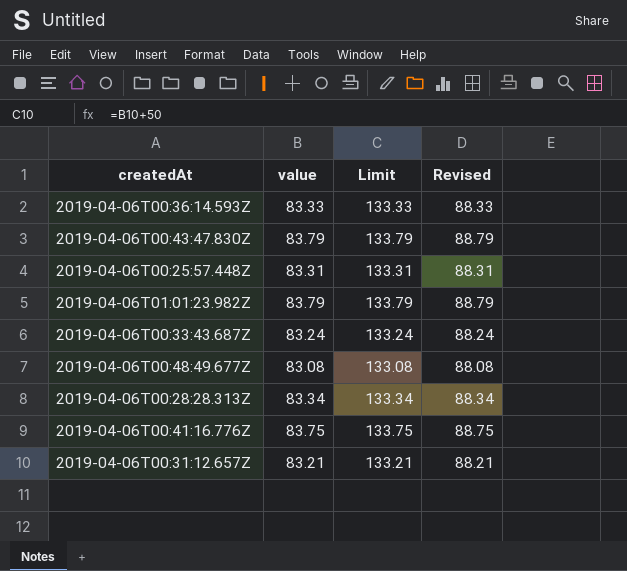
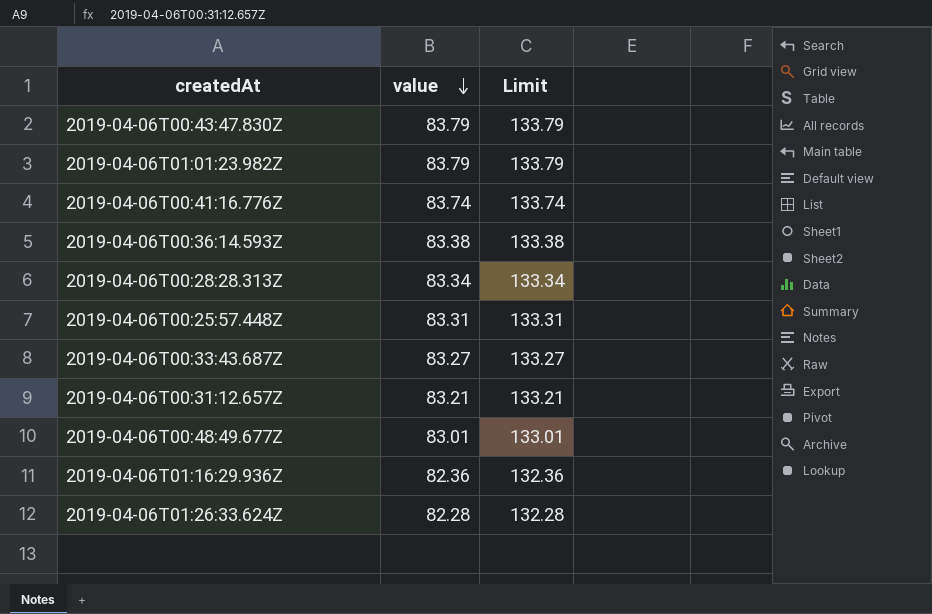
row order: none -> value descending
column Revised | formula: [value] + 5 -> none
2019-04-06T00:41:16.776Z | value: 83.75 -> 83.74
2019-04-06T00:41:16.776Z | Limit: 133.75 -> 133.74
2019-04-06T00:36:14.593Z | value: 83.33 -> 83.38
2019-04-06T00:36:14.593Z | Limit: 133.33 -> 133.38
2019-04-06T00:33:43.687Z | value: 83.24 -> 83.27
2019-04-06T00:33:43.687Z | Limit: 133.24 -> 133.27
2019-04-06T00:48:49.677Z | value: 83.08 -> 83.01
2019-04-06T00:48:49.677Z | Limit: 133.08 -> 133.01
row 2019-04-06T01:16:29.936Z: none -> 82.36 | 132.36
row 2019-04-06T01:26:33.624Z: none -> 82.28 | 132.28

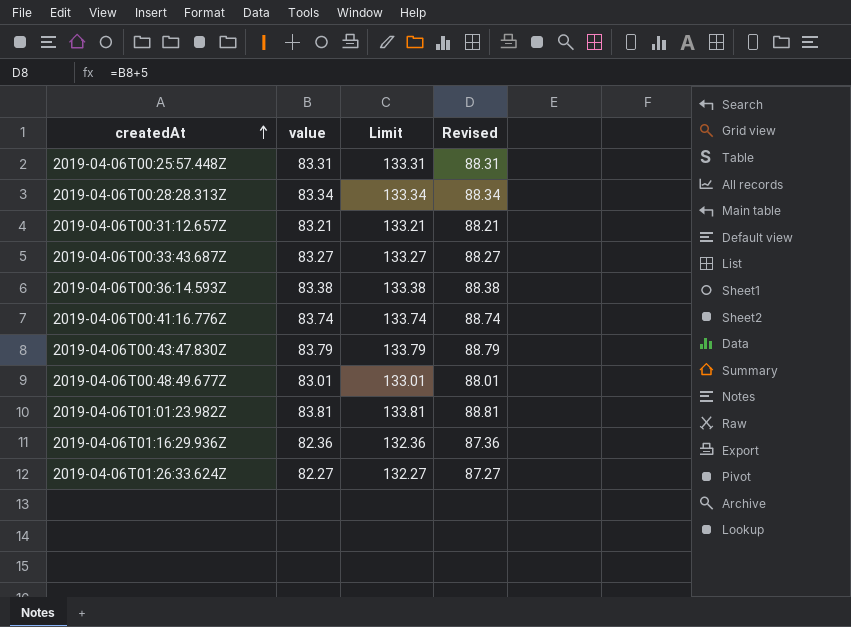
row order: value descending -> createdAt ascending
column Revised | formula: none -> [value] + 5
2019-04-06T01:01:23.982Z | value: 83.79 -> 83.81
2019-04-06T01:01:23.982Z | Limit: 133.79 -> 133.81
2019-04-06T01:26:33.624Z | value: 82.28 -> 82.27
2019-04-06T01:26:33.624Z | Limit: 132.28 -> 132.27

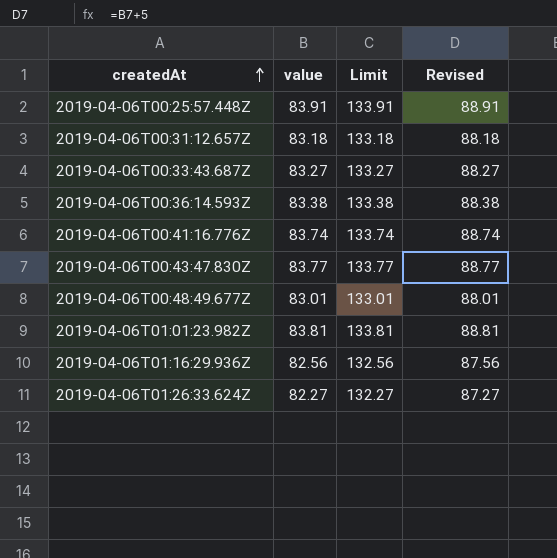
row 2019-04-06T00:28:28.313Z: 83.34 | 133.34 | 88.34 -> none
2019-04-06T00:25:57.448Z | value: 83.31 -> 83.91
2019-04-06T00:25:57.448Z | Limit: 133.31 -> 133.91
2019-04-06T00:25:57.448Z | Revised: 88.31 -> 88.91
2019-04-06T00:31:12.657Z | value: 83.21 -> 83.18
2019-04-06T00:31:12.657Z | Limit: 133.21 -> 133.18
2019-04-06T00:31:12.657Z | Revised: 88.21 -> 88.18
2019-04-06T00:43:47.830Z | value: 83.79 -> 83.77
2019-04-06T00:43:47.830Z | Limit: 133.79 -> 133.77
2019-04-06T00:43:47.830Z | Revised: 88.79 -> 88.77
2019-04-06T01:16:29.936Z | value: 82.36 -> 82.56
2019-04-06T01:16:29.936Z | Limit: 132.36 -> 132.56
2019-04-06T01:16:29.936Z | Revised: 87.36 -> 87.56

